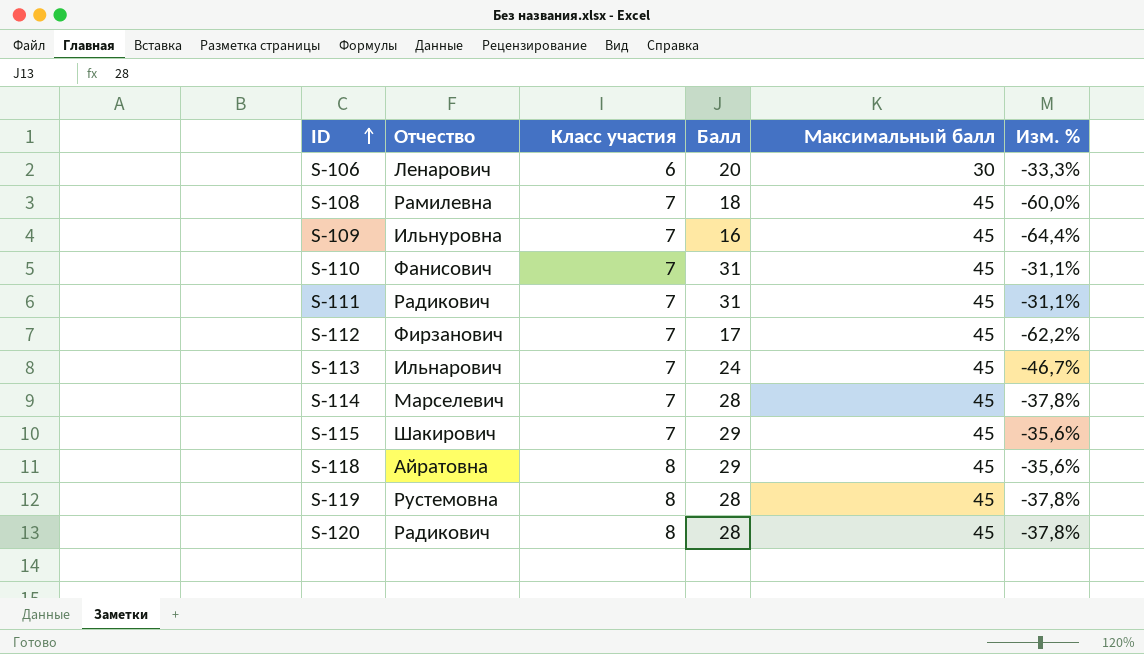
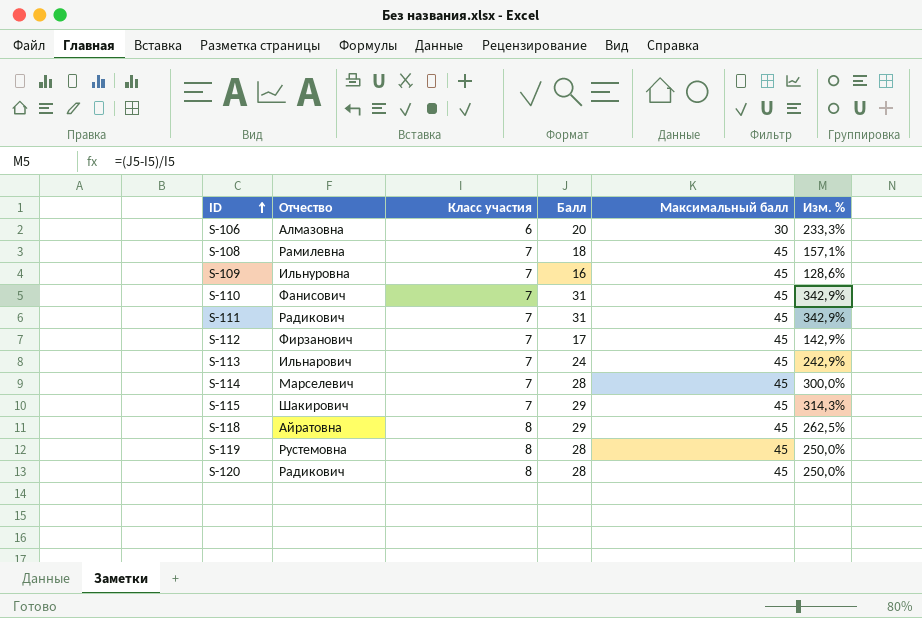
column Изм. % | formula: ([Балл] - [Максимальный балл]) / [Максимальный балл] -> ([Балл] - [Класс участия]) / [Класс участия]
S-106 | Отчество: Ленарович -> Алмазовна

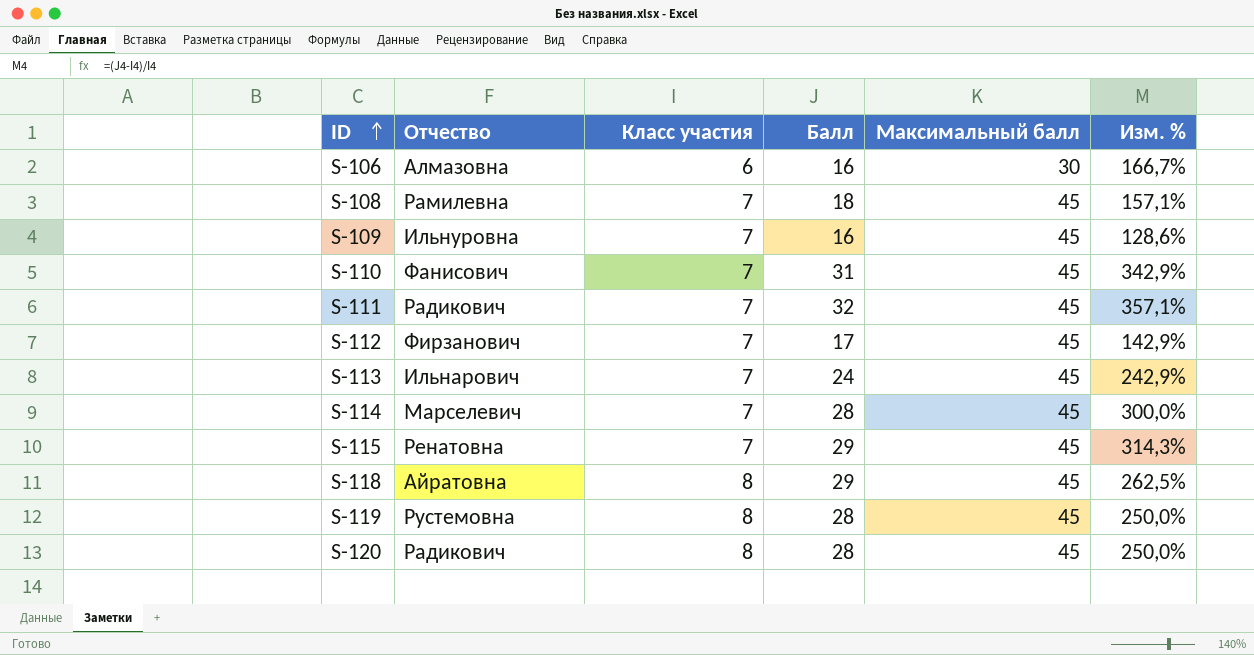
S-106 | Балл: 20 -> 16
S-106 | Изм. %: 233,3% -> 166,7%
S-111 | Балл: 31 -> 32
S-111 | Изм. %: 342,9% -> 357,1%
S-115 | Отчество: Шакирович -> Ренатовна

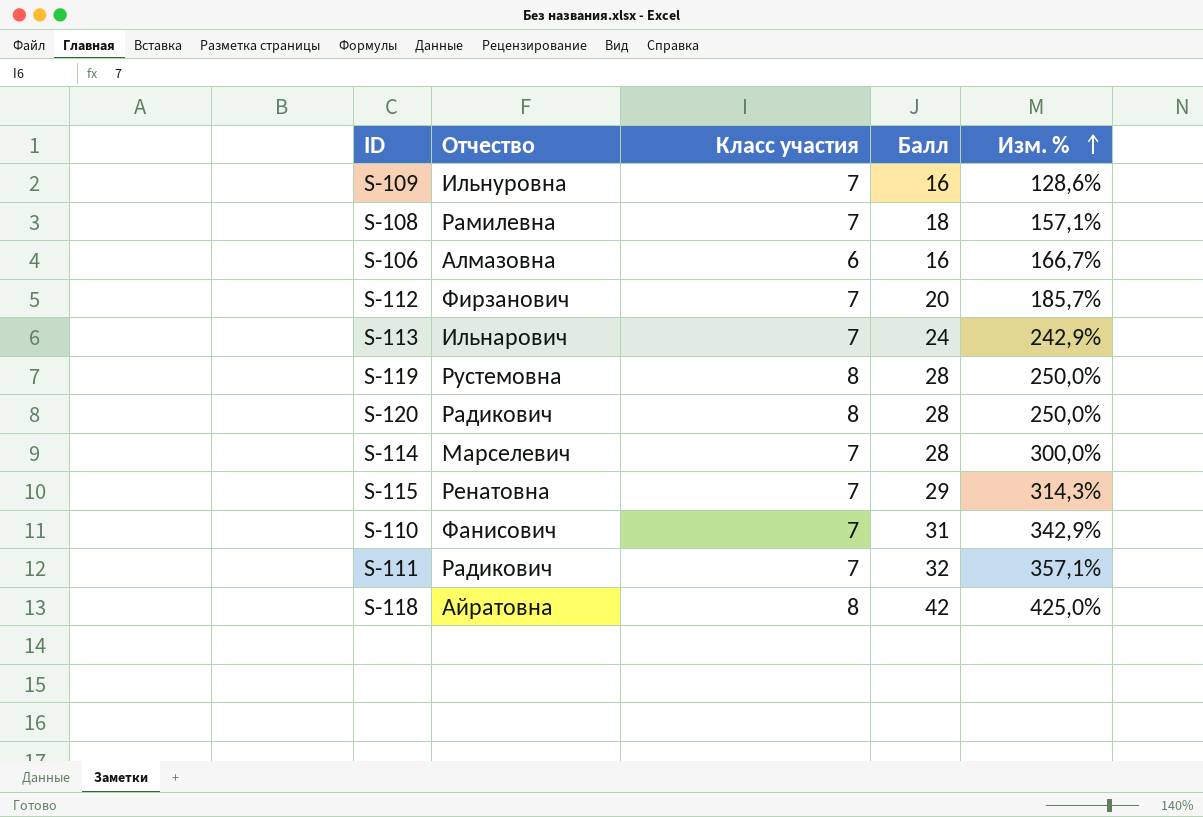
row order: ID ascending -> Изм. % ascending
column Максимальный балл | position: 5 -> none
S-112 | Балл: 17 -> 20
S-112 | Изм. %: 142,9% -> 185,7%
S-118 | Балл: 29 -> 42
S-118 | Изм. %: 262,5% -> 425,0%

